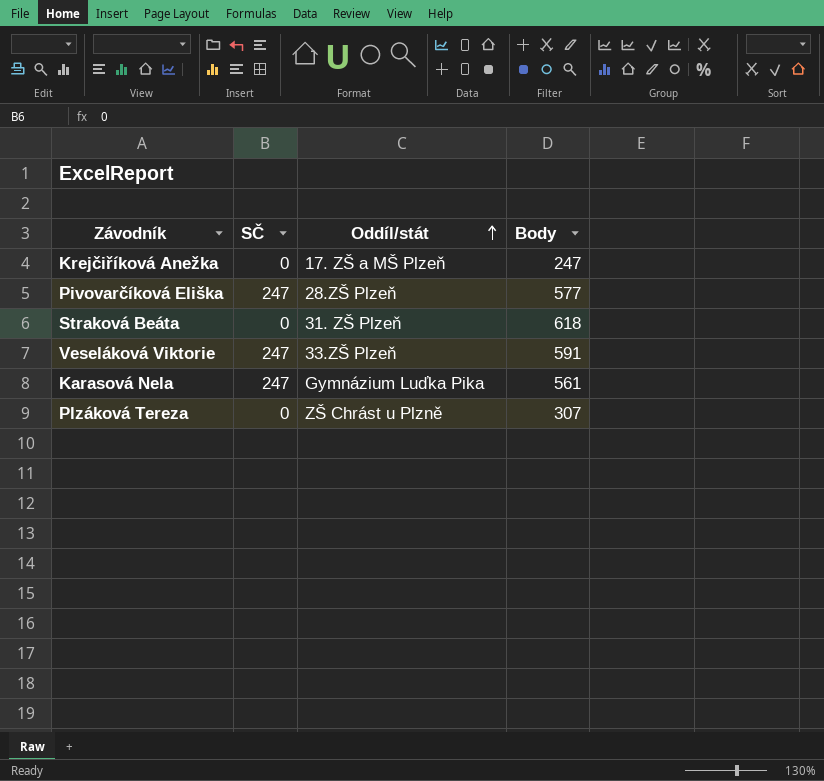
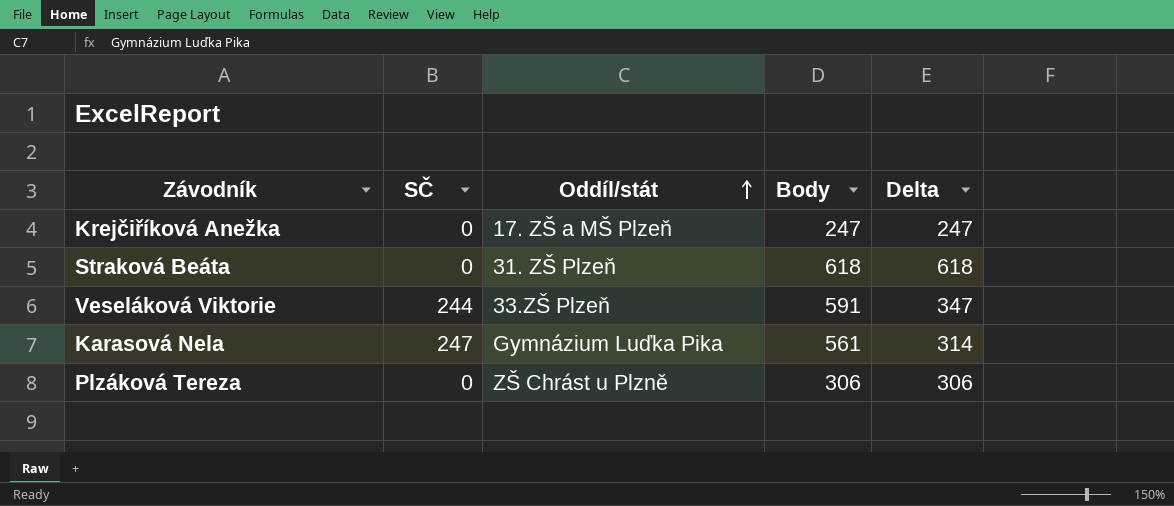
column Delta | formula: none -> [Body] - [SČ]
row Pivovarčíková Eliška: 247 | 28.ZŠ Plzeň | 577 -> none
Veseláková Viktorie | SČ: 247 -> 244
Plzáková Tereza | Body: 307 -> 306

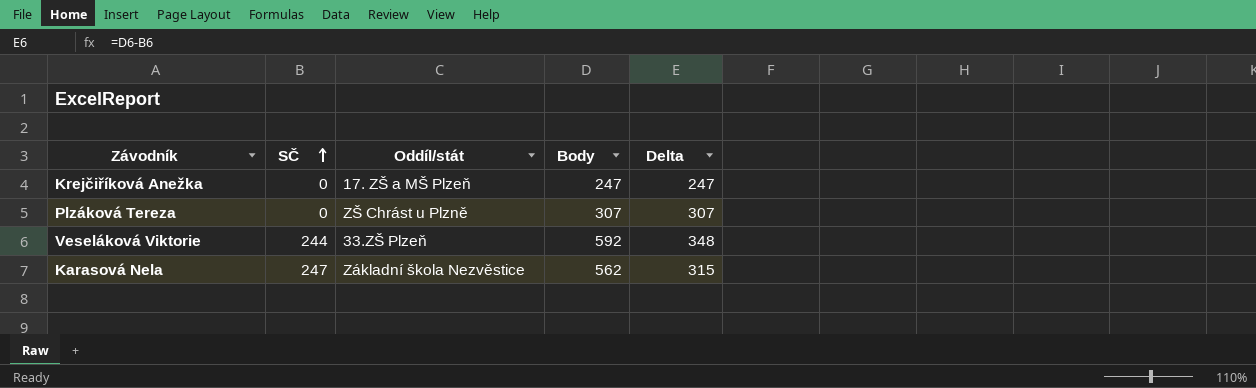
row order: Oddíl/stát ascending -> SČ ascending
row Straková Beáta: 0 | 31. ZŠ Plzeň | 618 | 618 -> none
Plzáková Tereza | Body: 306 -> 307
Plzáková Tereza | Delta: 306 -> 307
Veseláková Viktorie | Body: 591 -> 592
Veseláková Viktorie | Delta: 347 -> 348
Karasová Nela | Oddíl/stát: Gymnázium Luďka Pika -> Základní škola Nezvěstice
Karasová Nela | Body: 561 -> 562
Karasová Nela | Delta: 314 -> 315

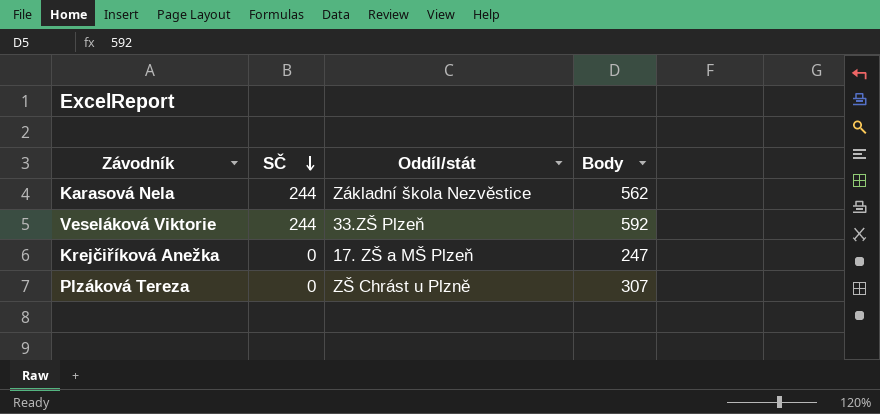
row order: SČ ascending -> SČ descending
column Delta | formula: [Body] - [SČ] -> none
Karasová Nela | SČ: 247 -> 244

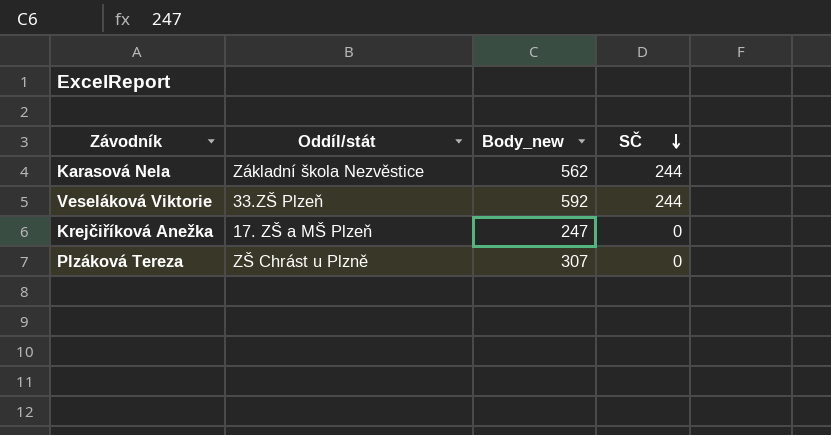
column name: Body -> Body_new
column SČ | position: 2 -> 4

